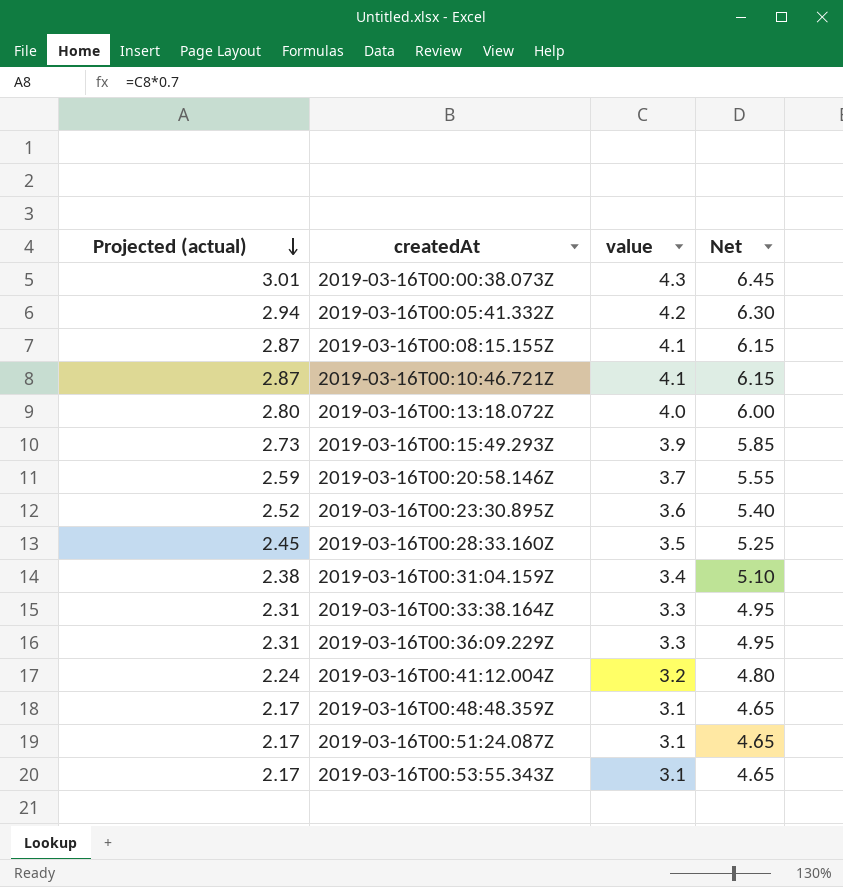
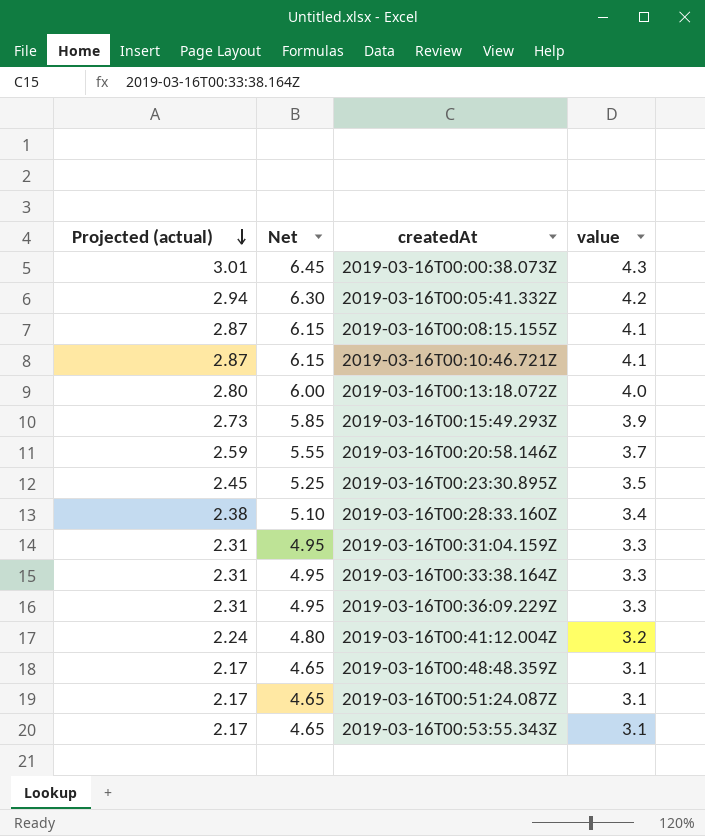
column Net | position: 4 -> 2
2019-03-16T00:23:30.895Z | Projected (actual): 2.52 -> 2.45
2019-03-16T00:23:30.895Z | Net: 5.40 -> 5.25
2019-03-16T00:23:30.895Z | value: 3.6 -> 3.5
2019-03-16T00:28:33.160Z | Projected (actual): 2.45 -> 2.38
2019-03-16T00:28:33.160Z | Net: 5.25 -> 5.10
2019-03-16T00:28:33.160Z | value: 3.5 -> 3.4
2019-03-16T00:31:04.159Z | Projected (actual): 2.38 -> 2.31
2019-03-16T00:31:04.159Z | Net: 5.10 -> 4.95
2019-03-16T00:31:04.159Z | value: 3.4 -> 3.3

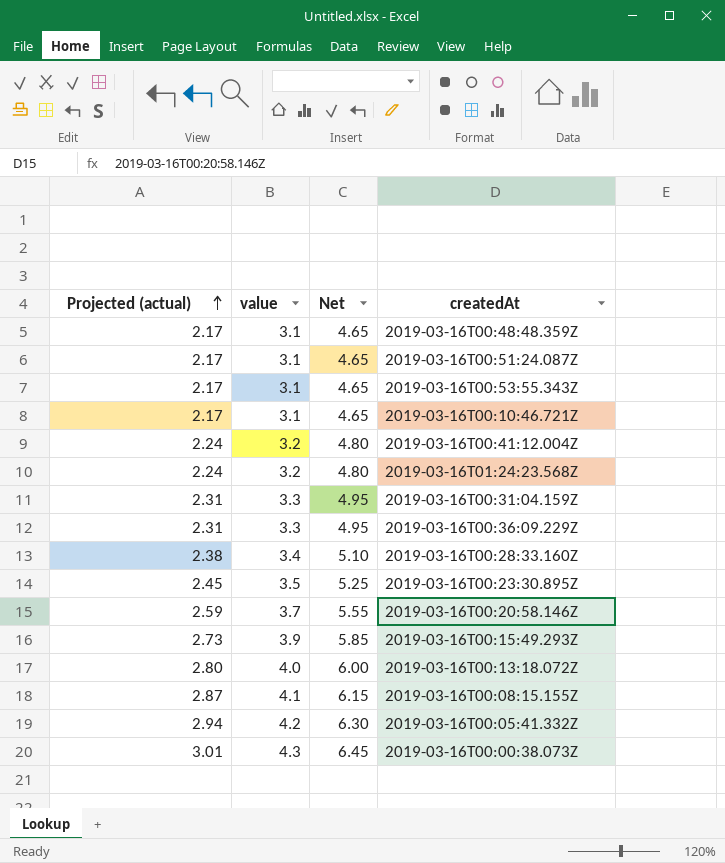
row order: Projected (actual) descending -> Projected (actual) ascending
column value | position: 4 -> 2
row 2019-03-16T00:33:38.164Z: 2.31 | 4.95 | 3.3 -> none
2019-03-16T00:10:46.721Z | Projected (actual): 2.87 -> 2.17
2019-03-16T00:10:46.721Z | value: 4.1 -> 3.1
2019-03-16T00:10:46.721Z | Net: 6.15 -> 4.65
row 2019-03-16T01:24:23.568Z: none -> 2.24 | 3.2 | 4.80

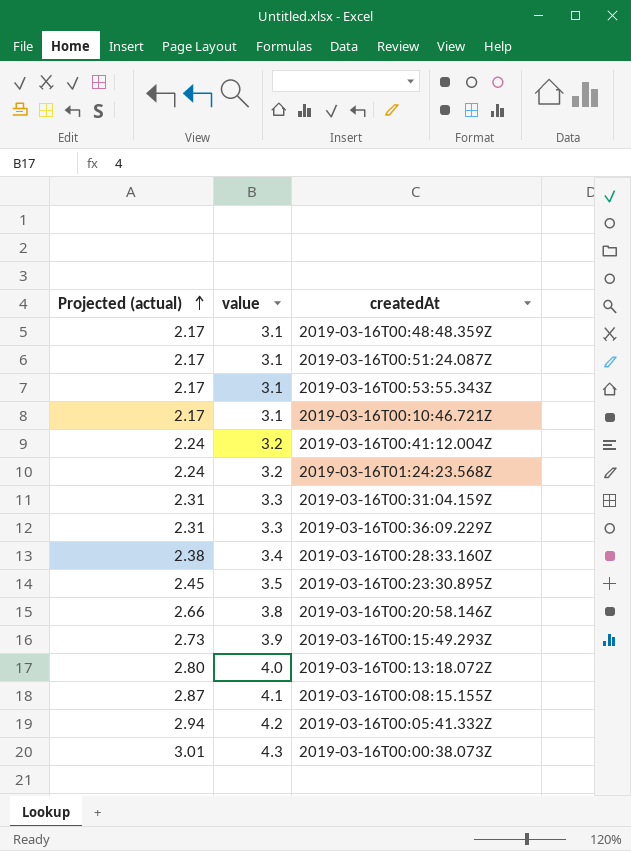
column Net | formula: [value] * 1.5 -> none
2019-03-16T00:20:58.146Z | Projected (actual): 2.59 -> 2.66
2019-03-16T00:20:58.146Z | value: 3.7 -> 3.8

